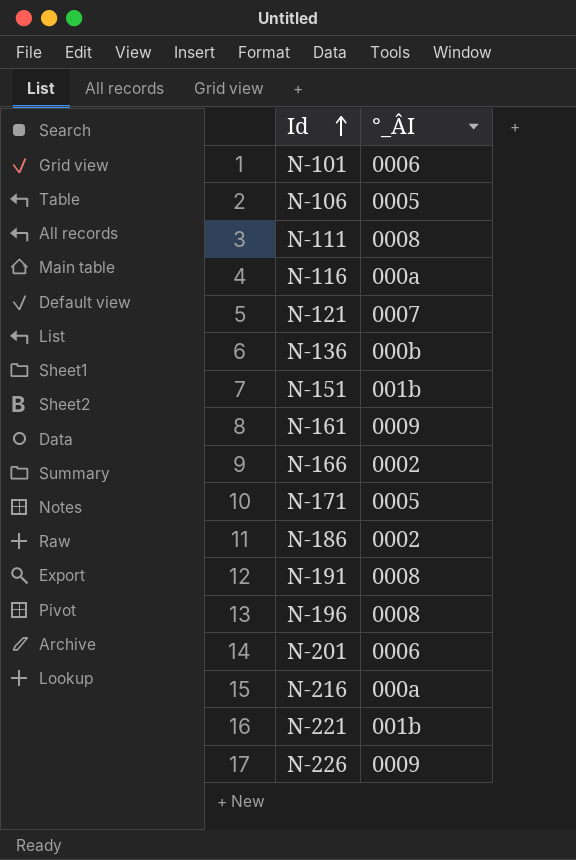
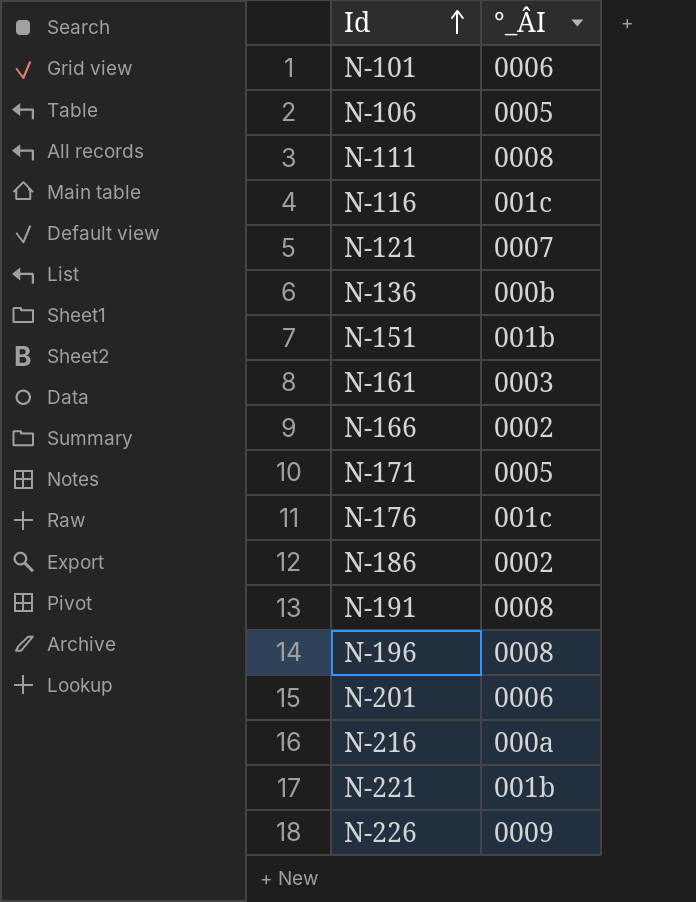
N-116 | °_ÂI: 000a -> 001c
N-161 | °_ÂI: 0009 -> 0003
row N-176: none -> 001c

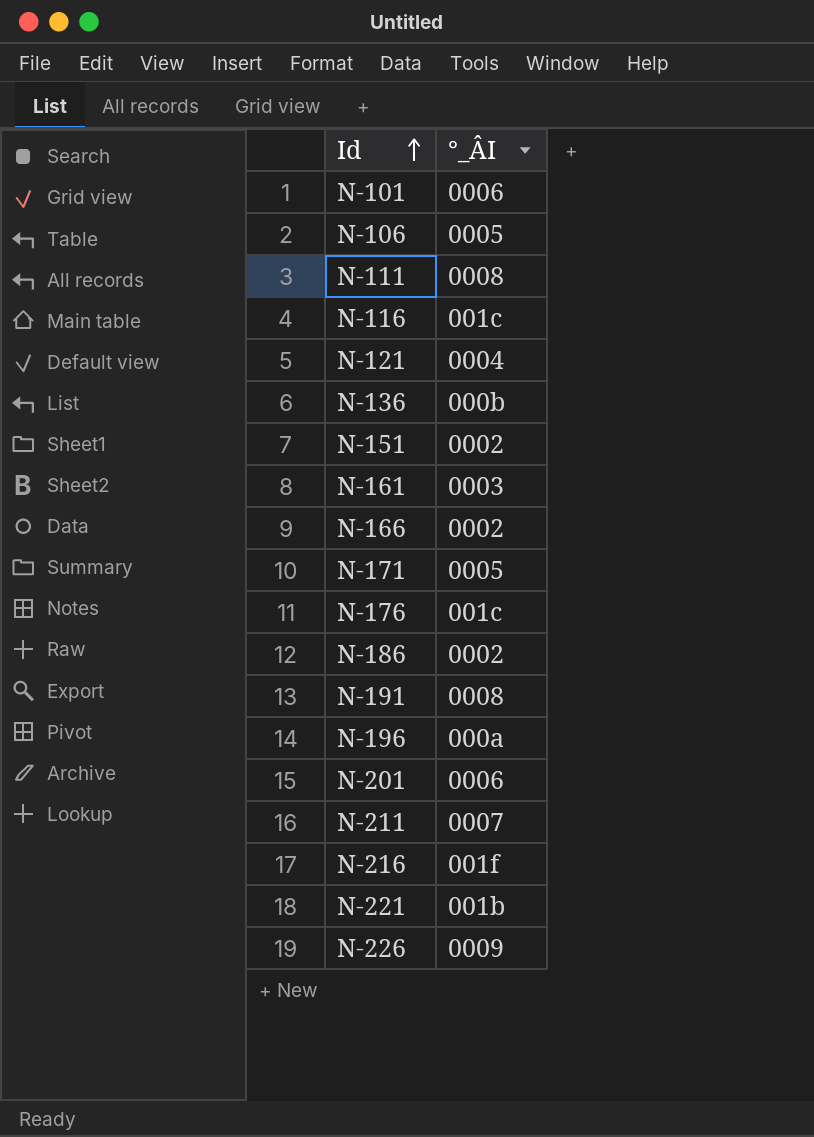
N-121 | °_ÂI: 0007 -> 0004
N-151 | °_ÂI: 001b -> 0002
N-196 | °_ÂI: 0008 -> 000a
row N-211: none -> 0007
N-216 | °_ÂI: 000a -> 001f

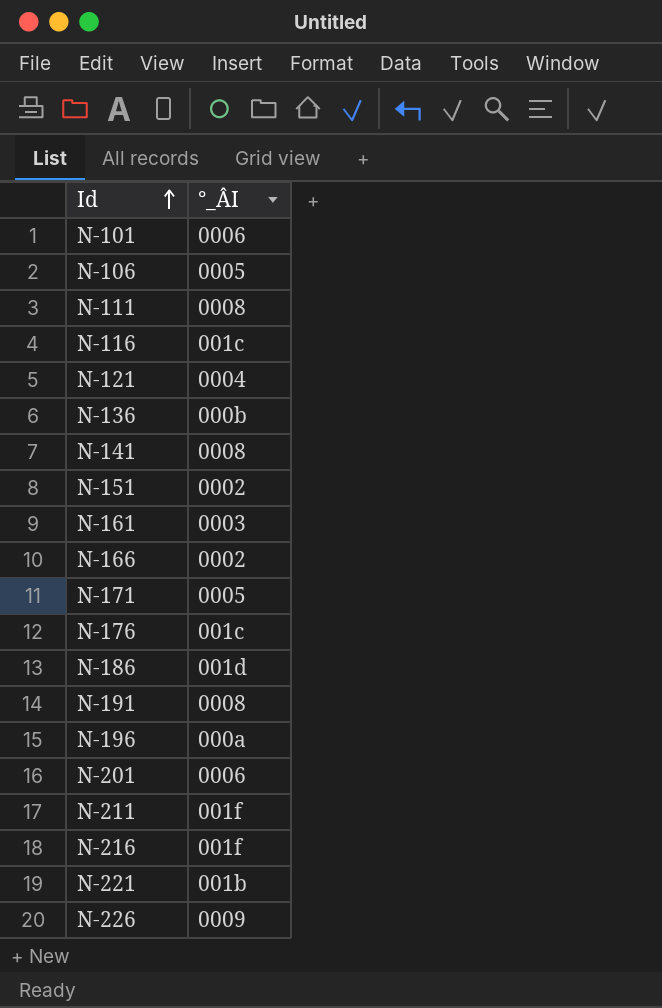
row N-141: none -> 0008
N-186 | °_ÂI: 0002 -> 001d
N-211 | °_ÂI: 0007 -> 001f

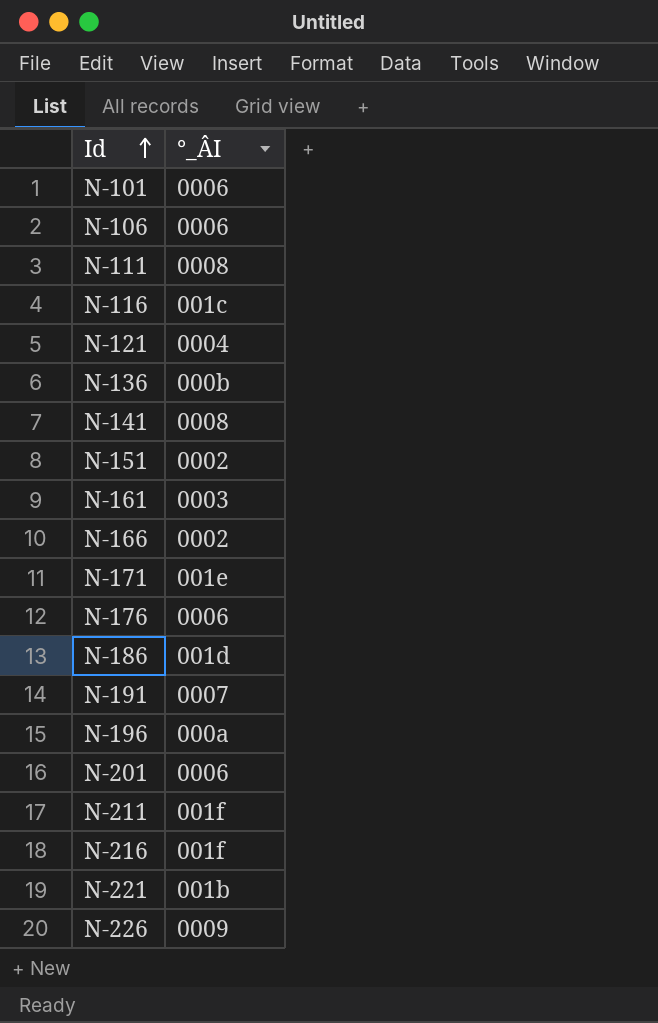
N-106 | °_ÂI: 0005 -> 0006
N-171 | °_ÂI: 0005 -> 001e
N-176 | °_ÂI: 001c -> 0006
N-191 | °_ÂI: 0008 -> 0007

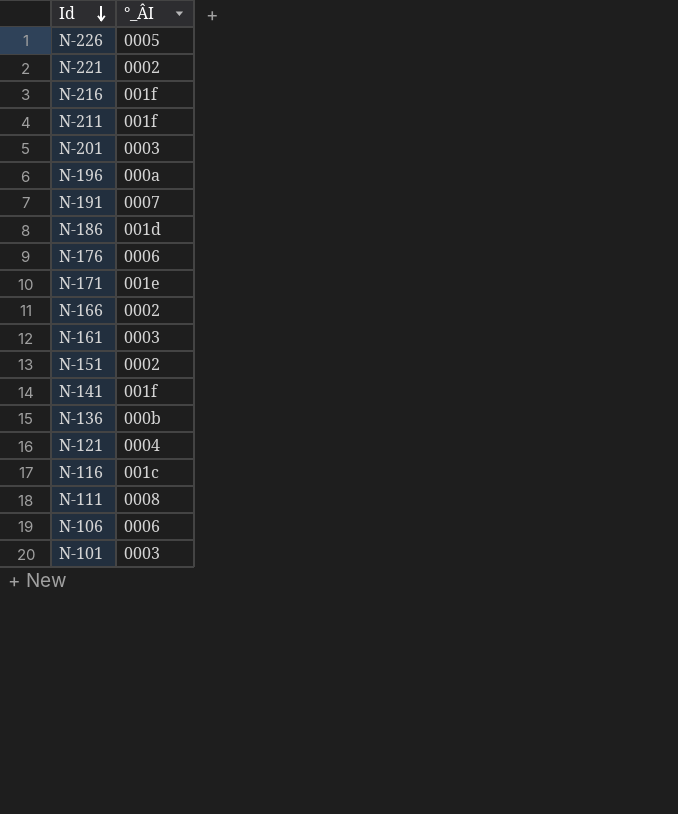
row order: Id ascending -> Id descending
N-226 | °_ÂI: 0009 -> 0005
N-221 | °_ÂI: 001b -> 0002
N-201 | °_ÂI: 0006 -> 0003
N-141 | °_ÂI: 0008 -> 001f
N-101 | °_ÂI: 0006 -> 0003

